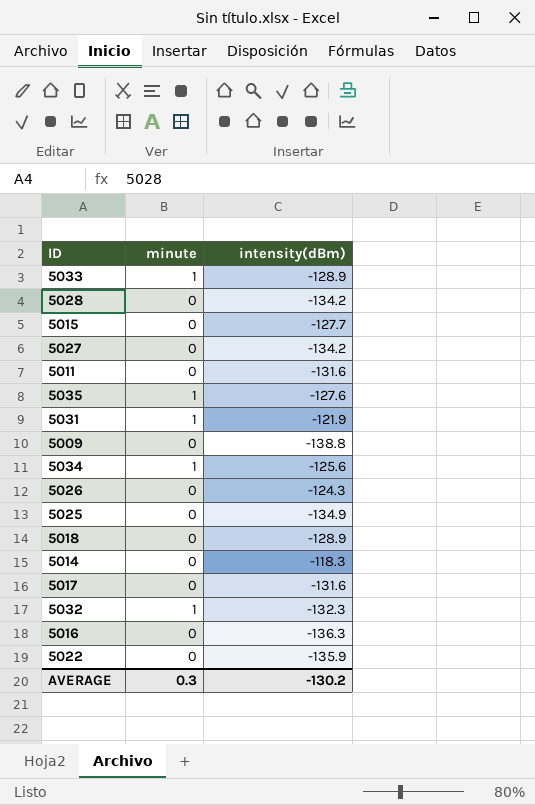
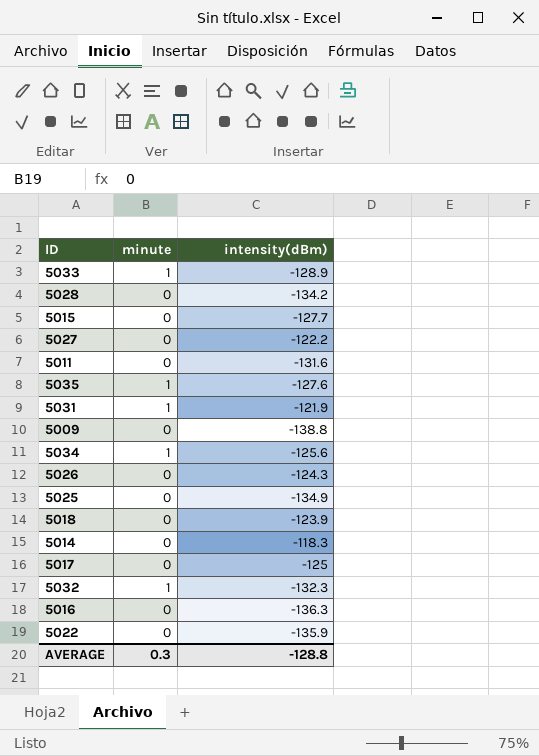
5027 | intensity(dBm): -134.2 -> -122.2
5018 | intensity(dBm): -128.9 -> -123.9
5017 | intensity(dBm): -131.6 -> -125
AVERAGE | intensity(dBm): -130.2 -> -128.8

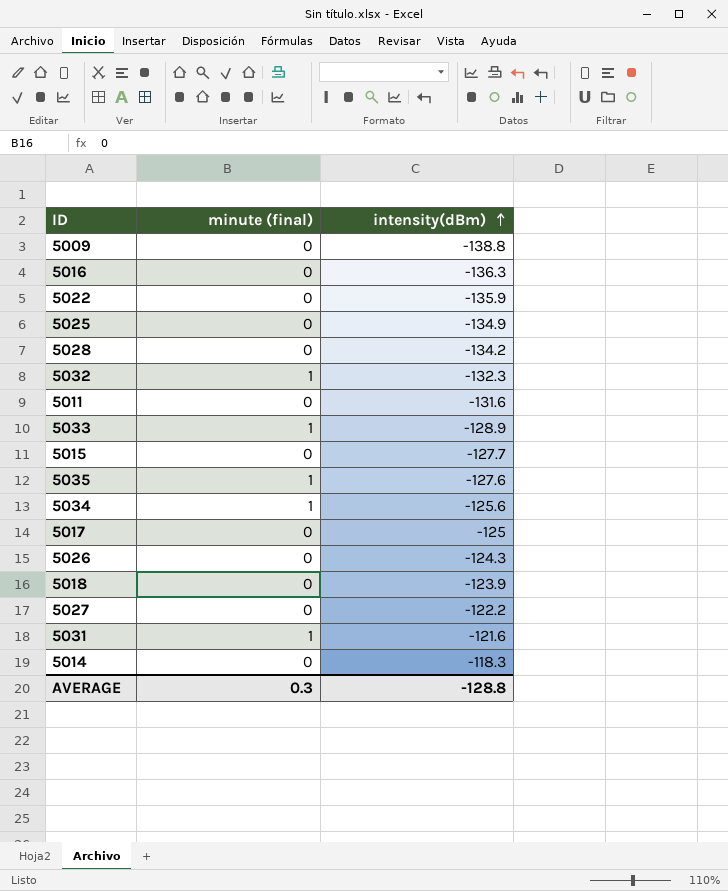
row order: none -> intensity(dBm) ascending
column name: minute -> minute (final)
5031 | intensity(dBm): -121.9 -> -121.6

